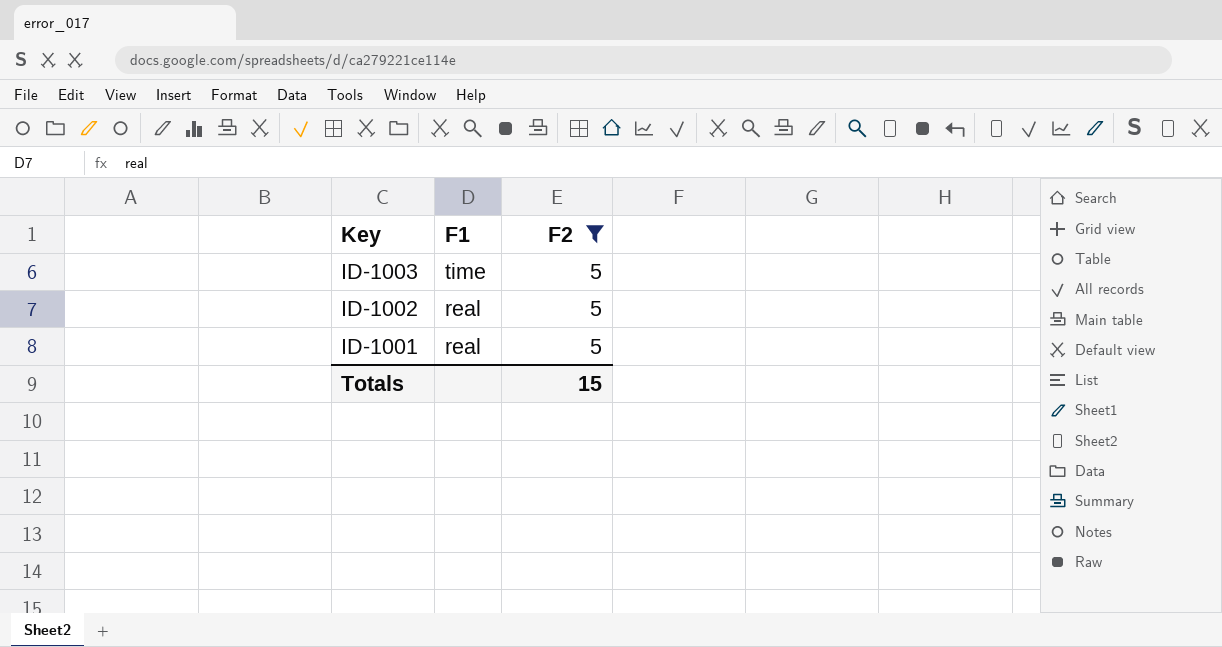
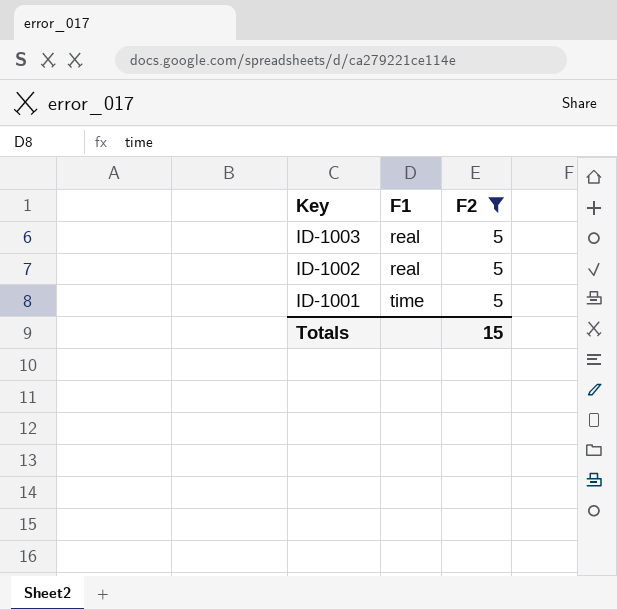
ID-1003 | F1: time -> real
ID-1001 | F1: real -> time

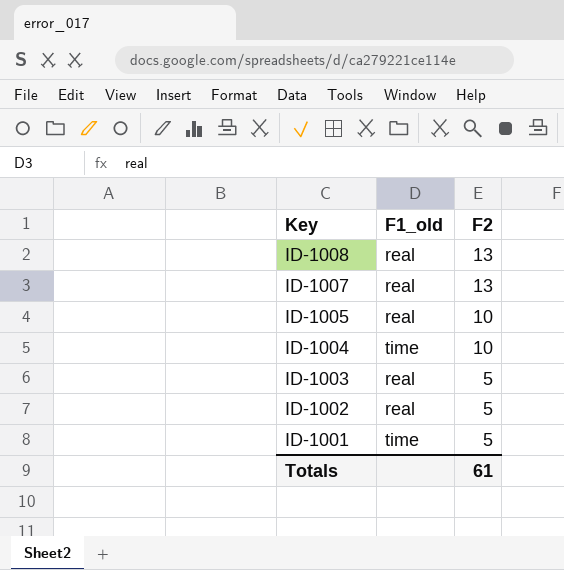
filter: F2 = 5 -> none
column name: F1 -> F1_old
Totals | F2: 15 -> 61

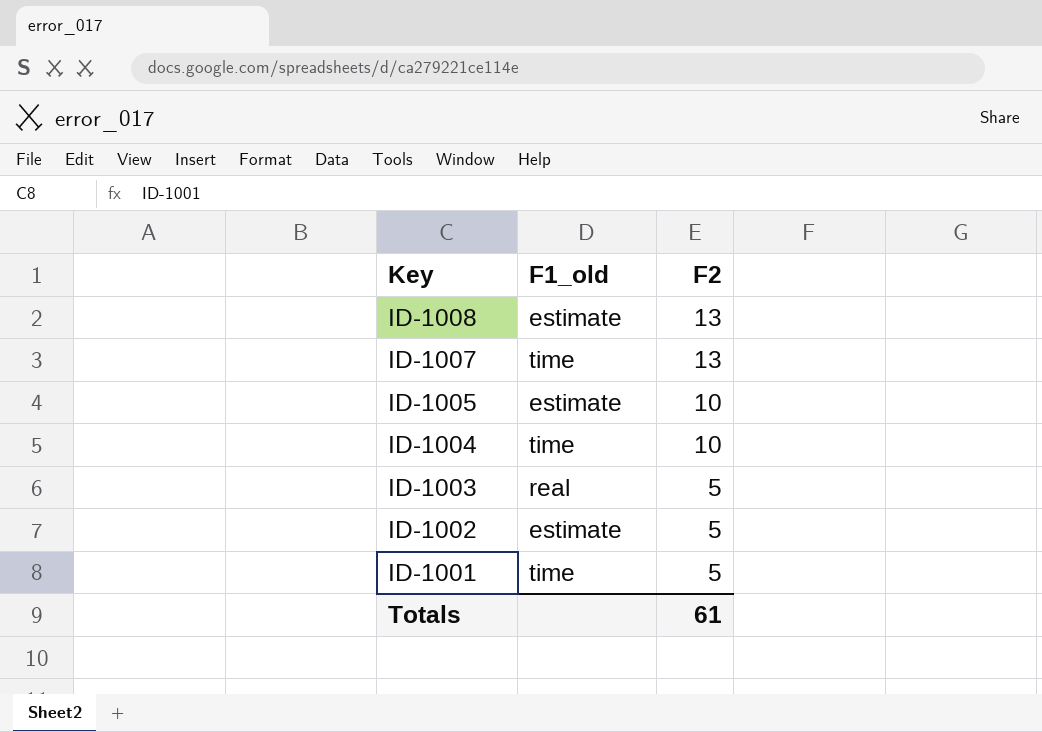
ID-1008 | F1_old: real -> estimate
ID-1007 | F1_old: real -> time
ID-1005 | F1_old: real -> estimate
ID-1002 | F1_old: real -> estimate

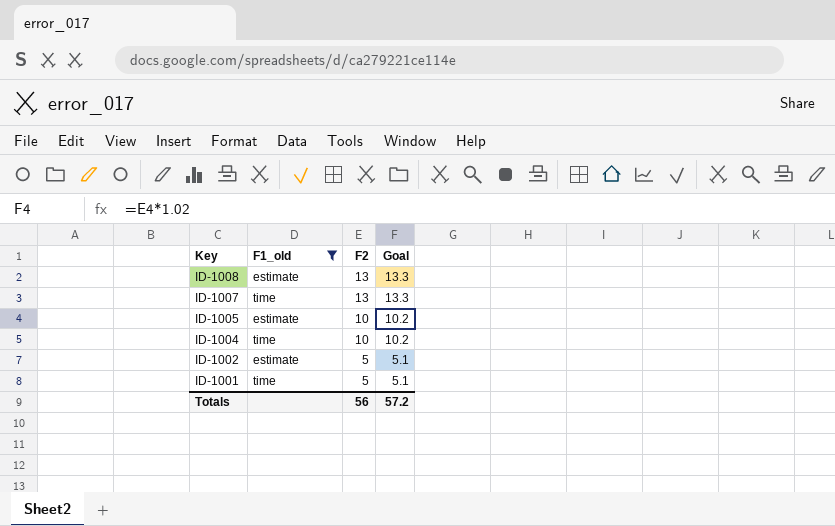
filter: none -> F1_old != real
column Goal | formula: none -> [F2] * 1.02
Totals | F2: 61 -> 56

